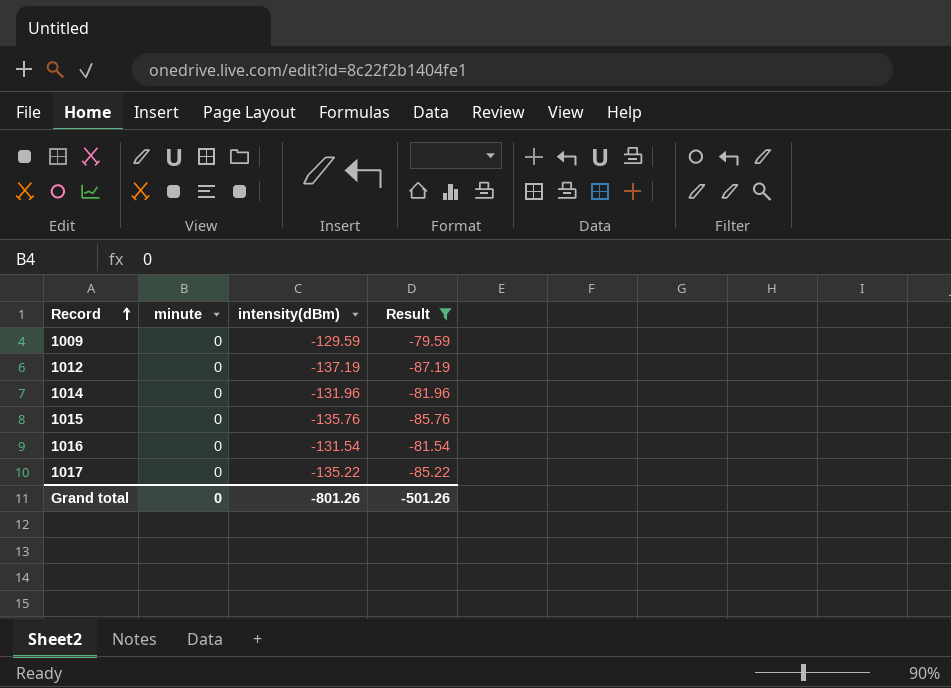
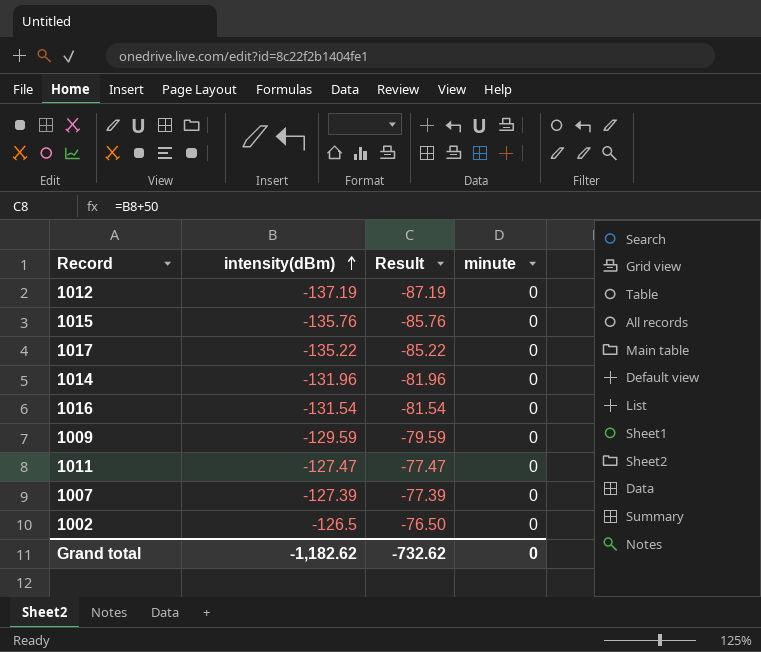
filter: Result <= -79.59 -> none
row order: Record ascending -> intensity(dBm) ascending
column minute | position: 2 -> 4
Grand total | intensity(dBm): -801.26 -> -1,182.62
Grand total | Result: -501.26 -> -732.62

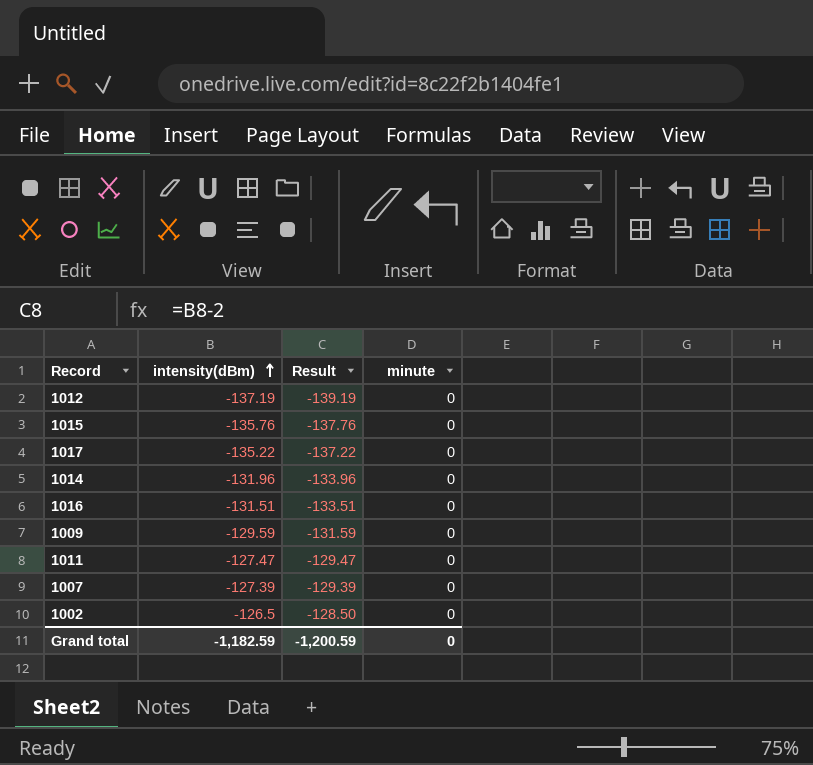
column Result | formula: [intensity(dBm)] + 50 -> [intensity(dBm)] - 2
1016 | intensity(dBm): -131.54 -> -131.51
Grand total | intensity(dBm): -1,182.62 -> -1,182.59
Grand total | Result: -732.62 -> -1,200.59

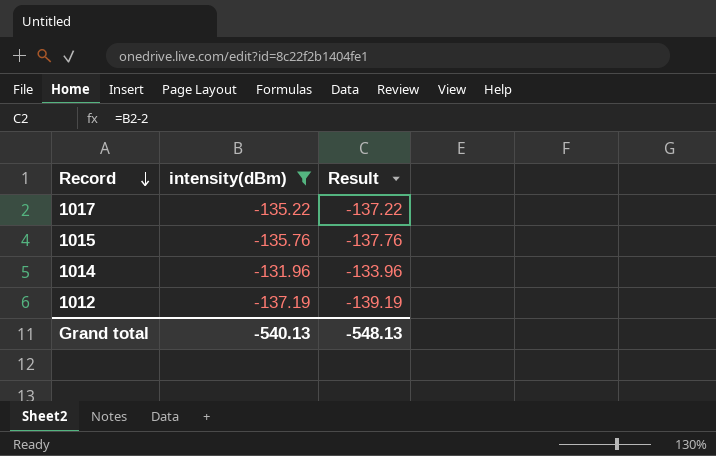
filter: none -> intensity(dBm) <= -131.96
row order: intensity(dBm) ascending -> Record descending
column minute | position: 4 -> none
Grand total | intensity(dBm): -1,182.59 -> -540.13
Grand total | Result: -1,200.59 -> -548.13

